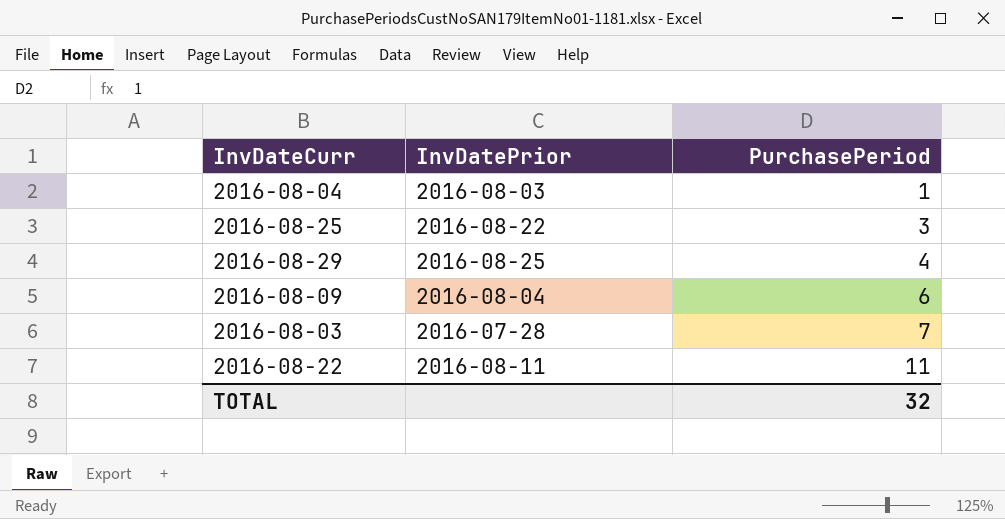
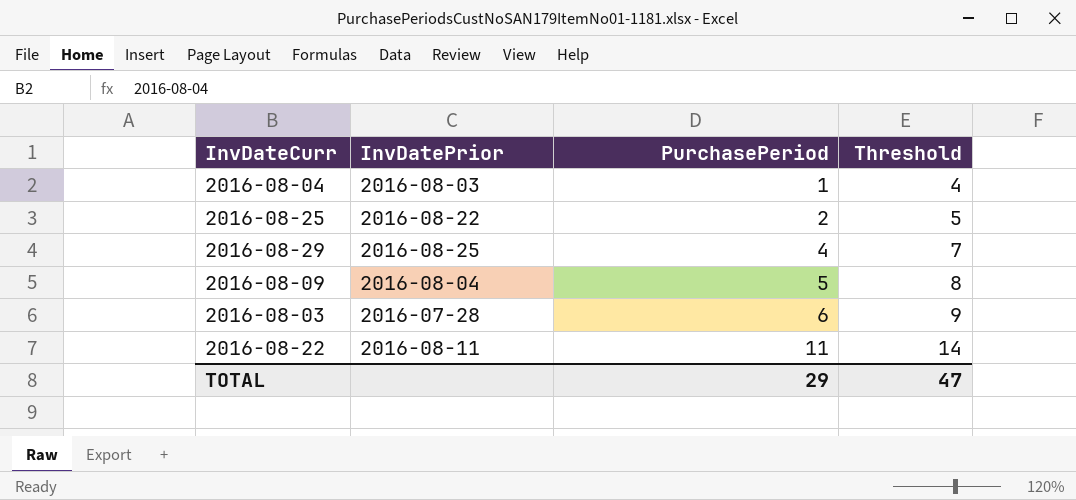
column Threshold | formula: none -> [PurchasePeriod] + 3
2016-08-25 | PurchasePeriod: 3 -> 2
2016-08-09 | PurchasePeriod: 6 -> 5
2016-08-03 | PurchasePeriod: 7 -> 6
TOTAL | PurchasePeriod: 32 -> 29

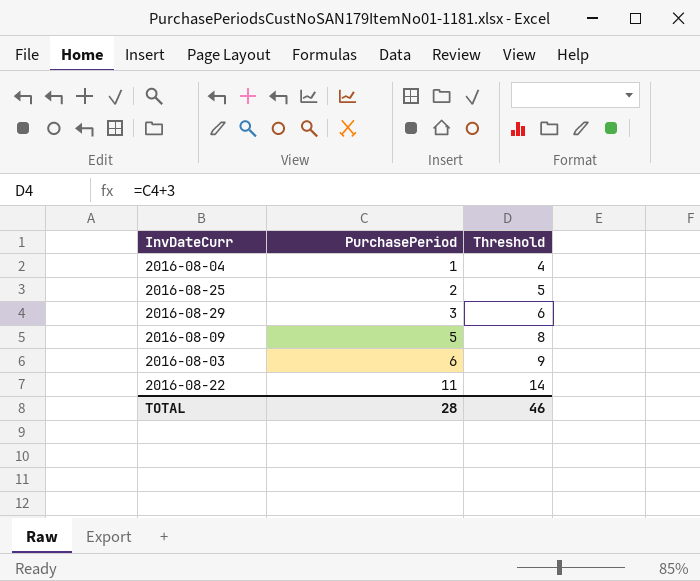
column InvDatePrior | position: 2 -> none
2016-08-29 | PurchasePeriod: 4 -> 3
2016-08-29 | Threshold: 7 -> 6
TOTAL | PurchasePeriod: 29 -> 28
TOTAL | Threshold: 47 -> 46

